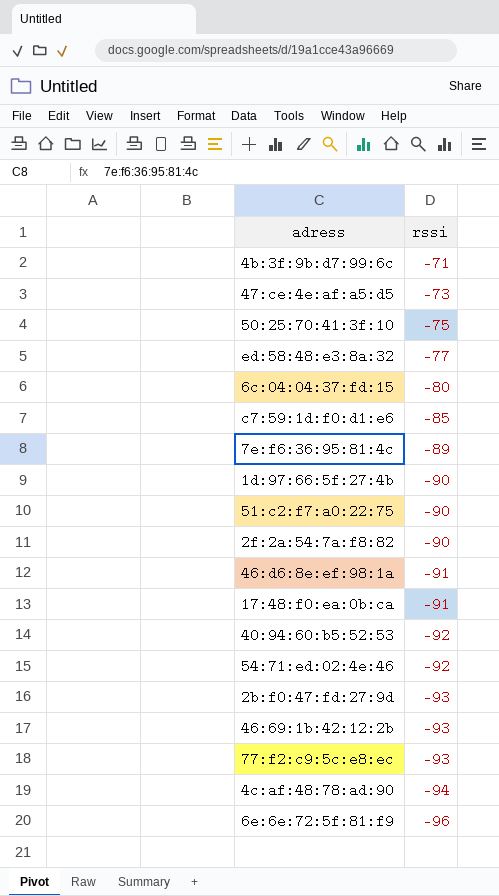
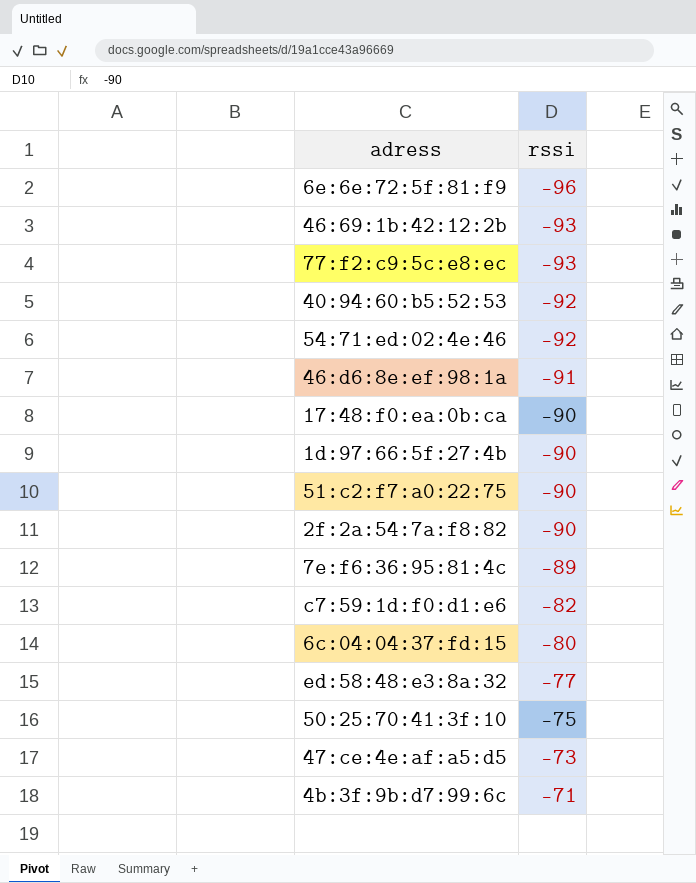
row order: rssi descending -> rssi ascending
row 2b:f0:47:fd:27:9d: -93 -> none
row 4c:af:48:78:ad:90: -94 -> none
17:48:f0:ea:0b:ca | rssi: -91 -> -90
c7:59:1d:f0:d1:e6 | rssi: -85 -> -82

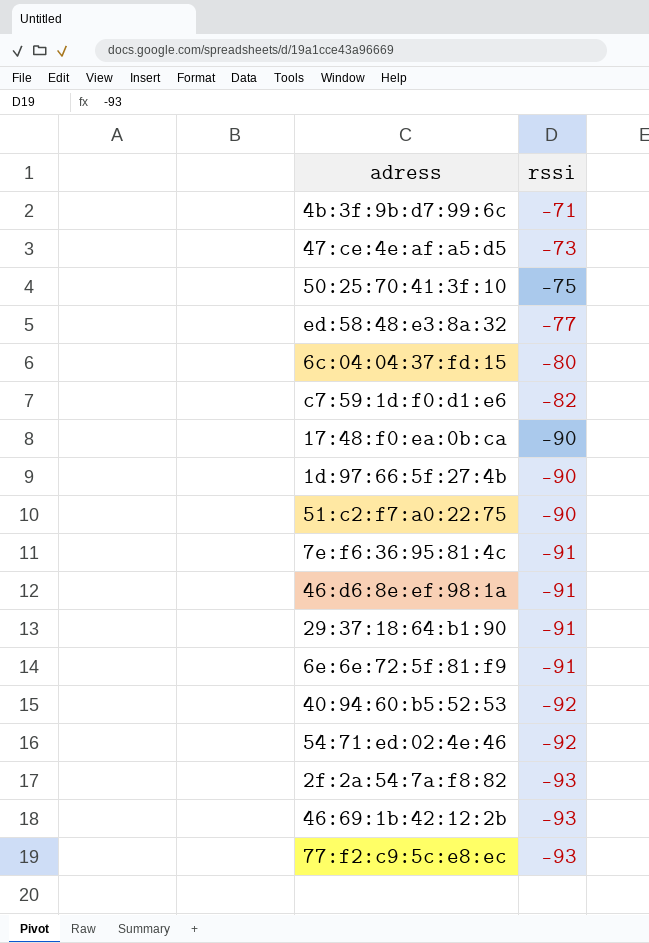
row order: rssi ascending -> rssi descending
7e:f6:36:95:81:4c | rssi: -89 -> -91
row 29:37:18:64:b1:90: none -> -91
6e:6e:72:5f:81:f9 | rssi: -96 -> -91
2f:2a:54:7a:f8:82 | rssi: -90 -> -93

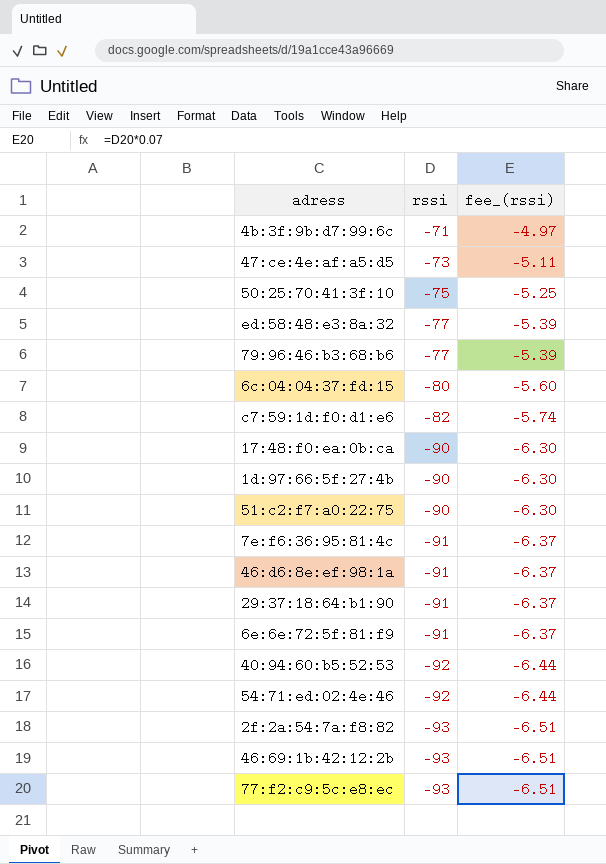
column fee_(rssi) | formula: none -> [rssi] * 0.07
row 79:96:46:b3:68:b6: none -> -77 | -5.39

